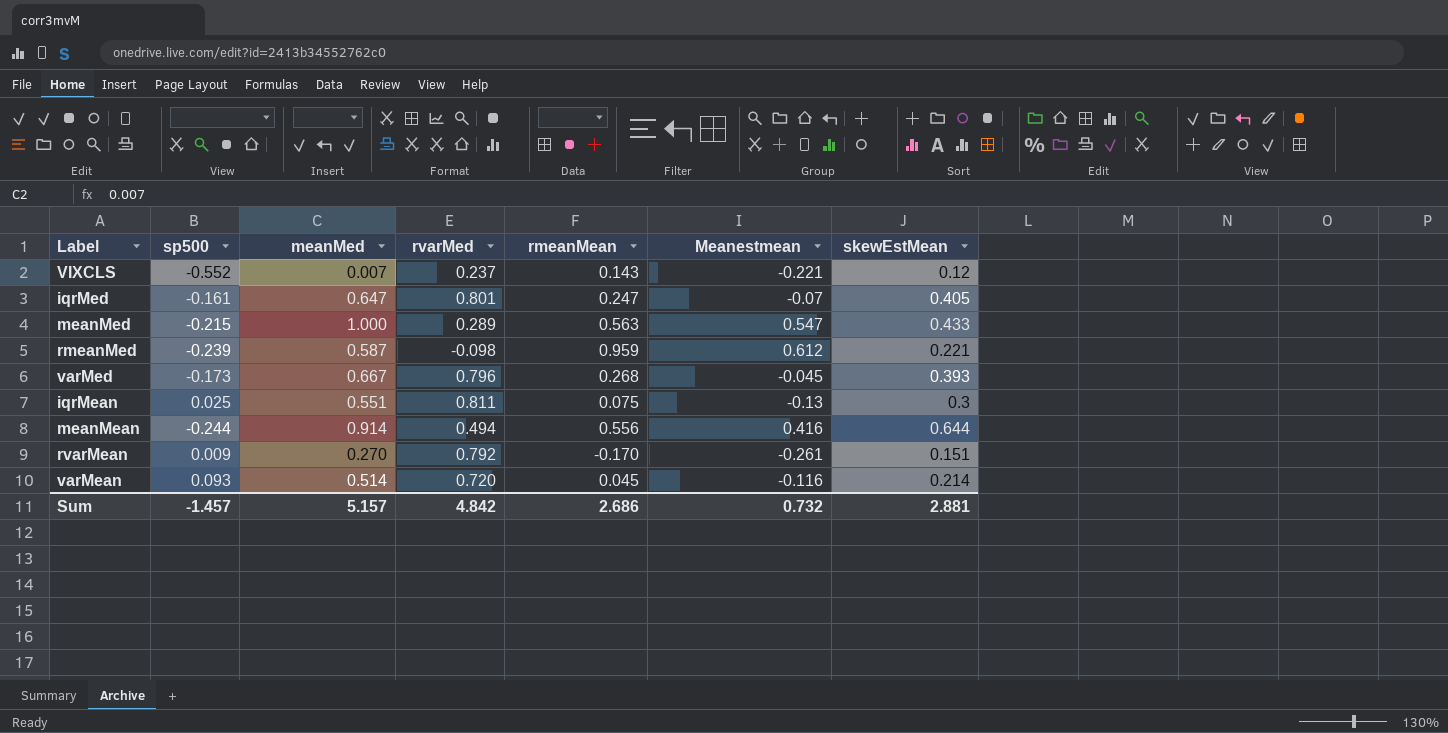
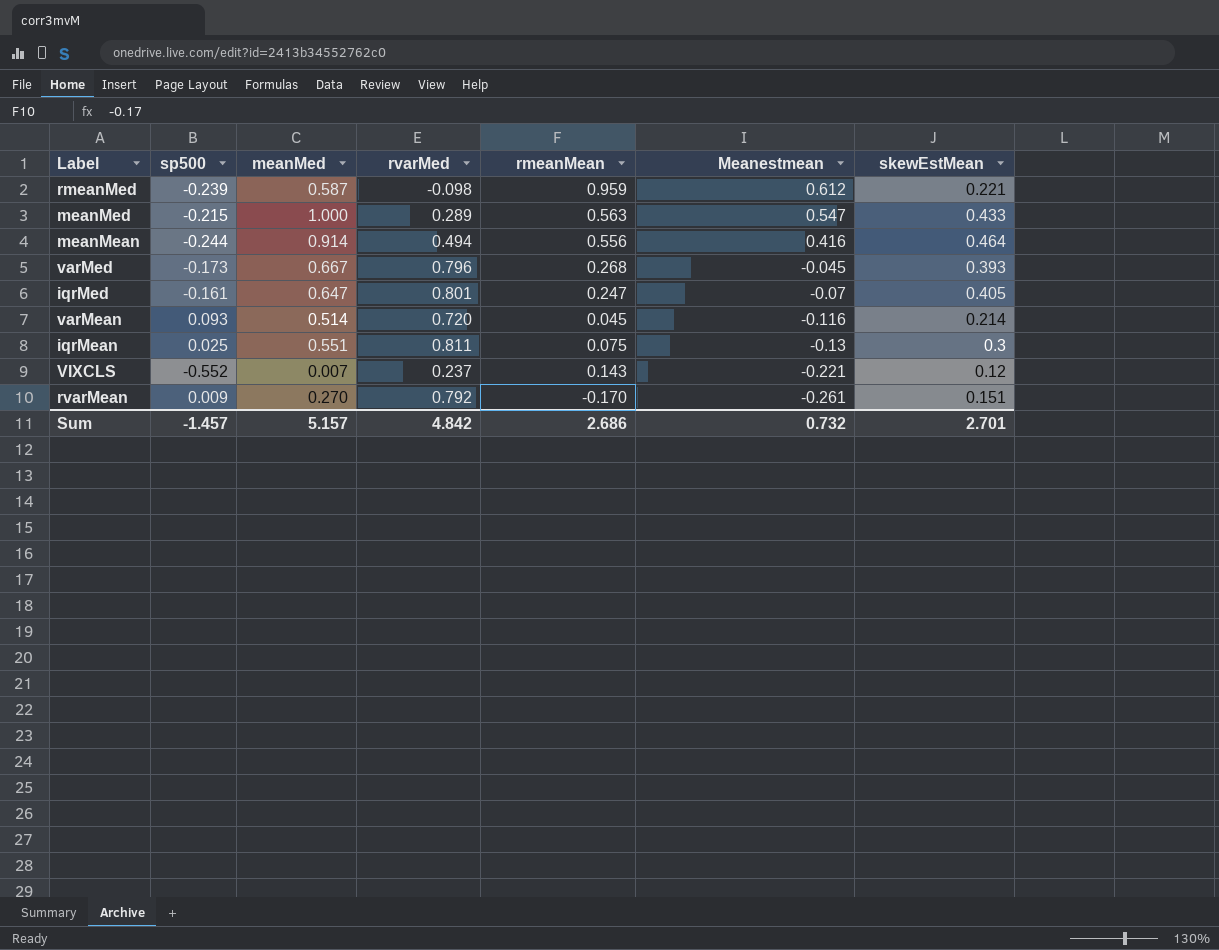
row order: none -> Meanestmean descending
meanMean | skewEstMean: 0.644 -> 0.464
Sum | skewEstMean: 2.881 -> 2.701

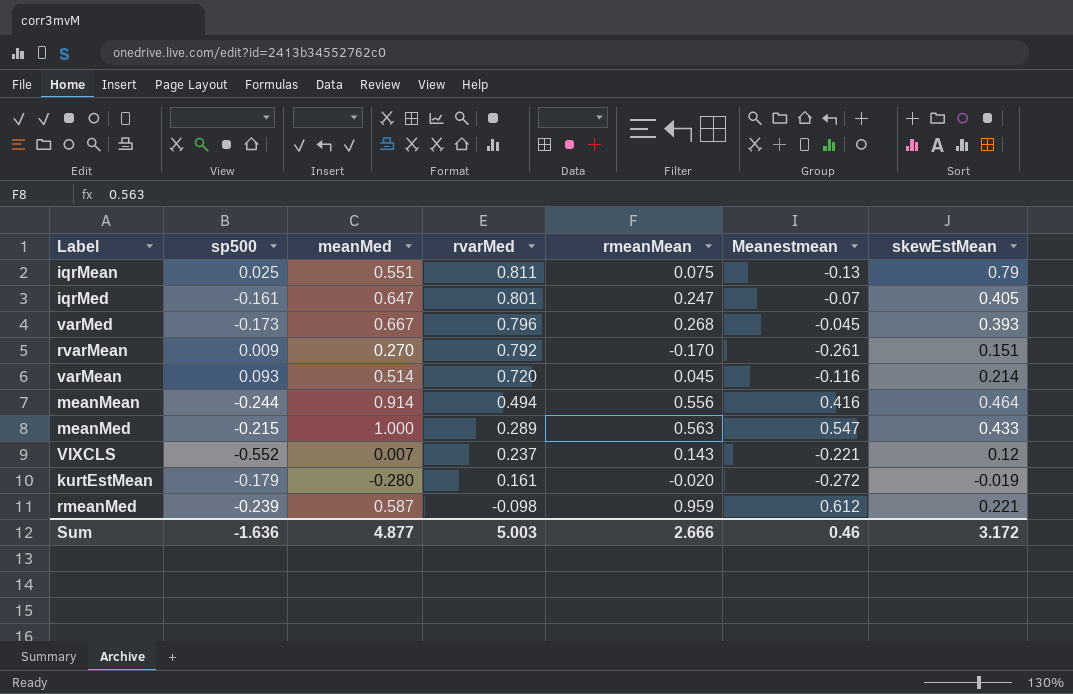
row order: Meanestmean descending -> rvarMed descending
iqrMean | skewEstMean: 0.3 -> 0.79
row kurtEstMean: none -> -0.179 | -0.280 | 0.161 | -0.020 | -0.272 | -0.019
Sum | sp500: -1.457 -> -1.636
Sum | meanMed: 5.157 -> 4.877
Sum | rvarMed: 4.842 -> 5.003
Sum | rmeanMean: 2.686 -> 2.666
Sum | Meanestmean: 0.732 -> 0.46
Sum | skewEstMean: 2.701 -> 3.172

